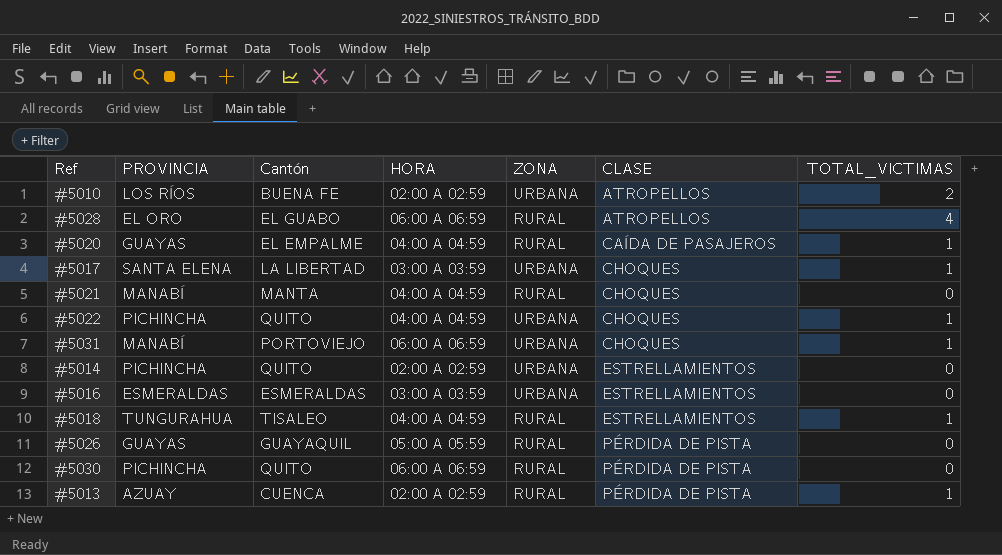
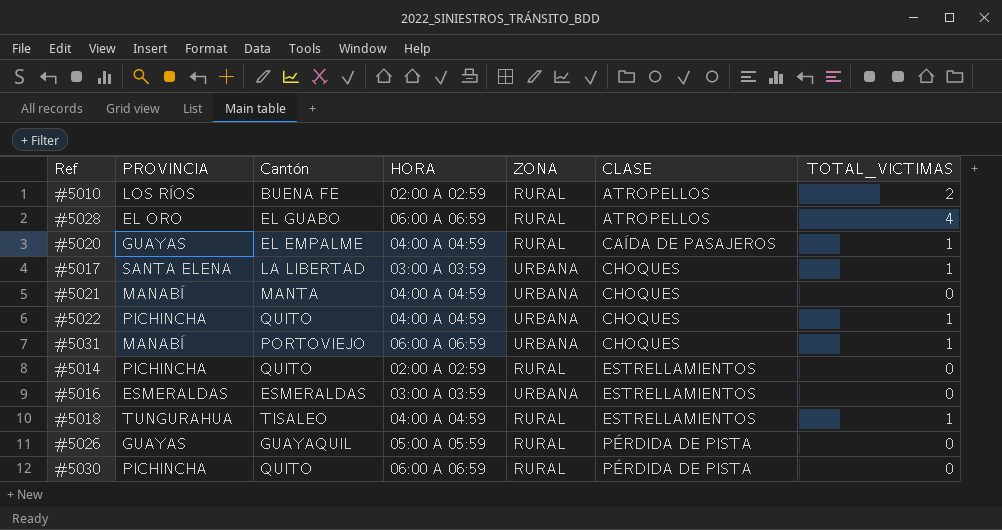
row #5013: AZUAY | CUENCA | 02:00 A 02:59 | RURAL | PÉRDIDA DE PISTA | 1 -> none
#5010 | ZONA: URBANA -> RURAL
#5021 | ZONA: RURAL -> URBANA
#5014 | ZONA: URBANA -> RURAL

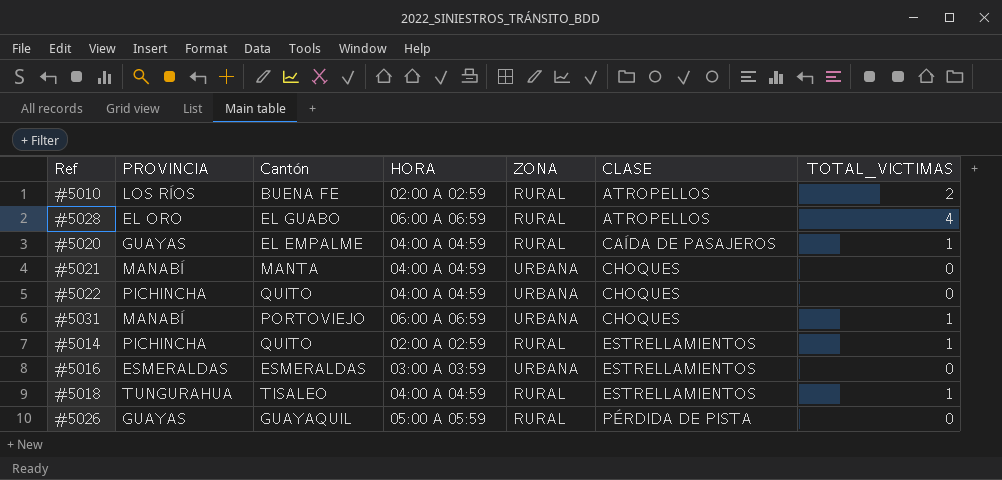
row #5017: SANTA ELENA | LA LIBERTAD | 03:00 A 03:59 | URBANA | CHOQUES | 1 -> none
row #5030: PICHINCHA | QUITO | 06:00 A 06:59 | RURAL | PÉRDIDA DE PISTA | 0 -> none
#5022 | TOTAL_VICTIMAS: 1 -> 0
#5014 | TOTAL_VICTIMAS: 0 -> 1

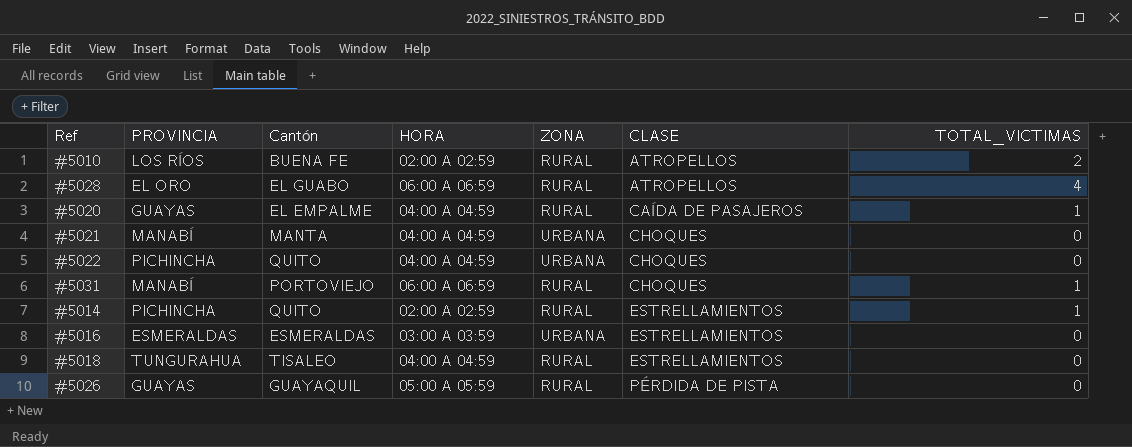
#5031 | ZONA: URBANA -> RURAL
#5018 | TOTAL_VICTIMAS: 1 -> 0

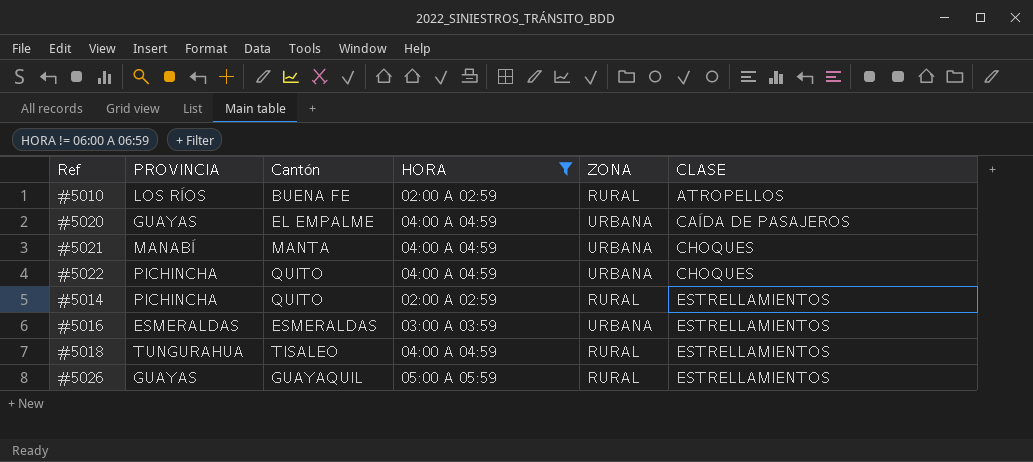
filter: none -> HORA != 06:00 A 06:59
column TOTAL_VICTIMAS | position: 7 -> none
#5020 | ZONA: RURAL -> URBANA
#5026 | CLASE: PÉRDIDA DE PISTA -> ESTRELLAMIENTOS

